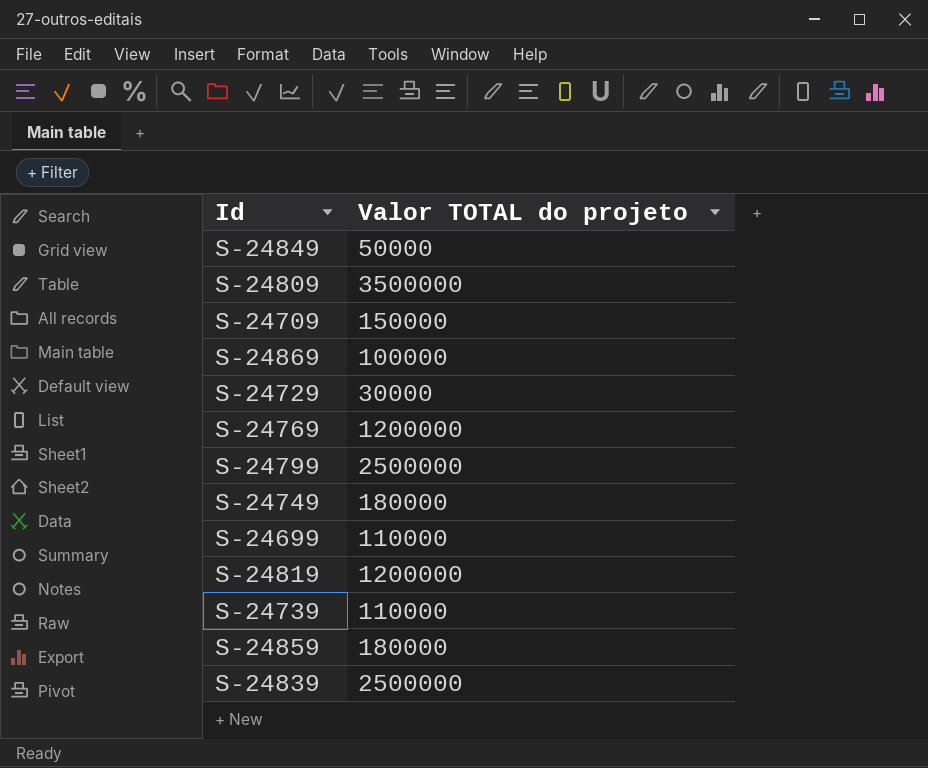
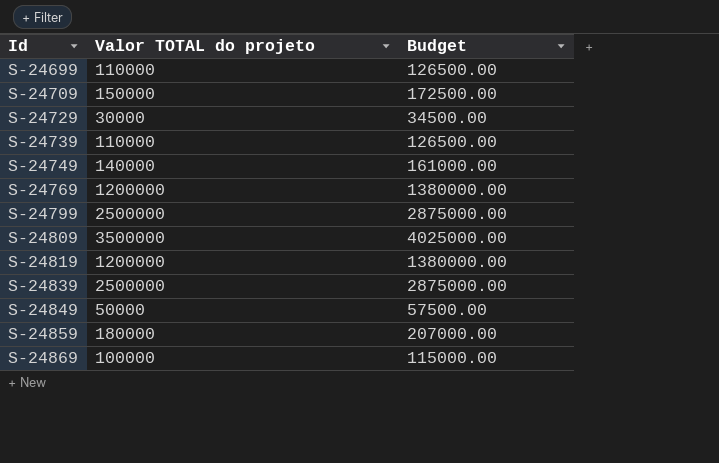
row order: none -> Id ascending
column Budget | formula: none -> [Valor TOTAL do projeto] * 1.15
S-24749 | Valor TOTAL do projeto: 180000 -> 140000

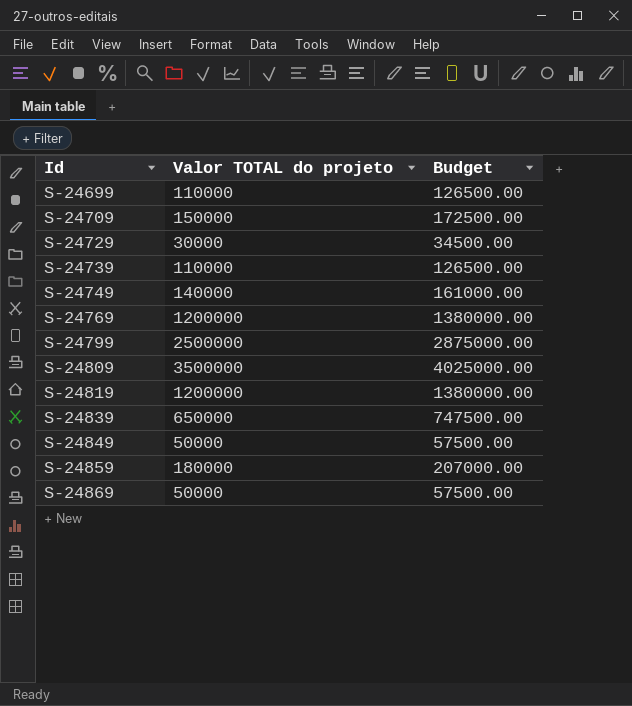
S-24839 | Valor TOTAL do projeto: 2500000 -> 650000
S-24839 | Budget: 2875000.00 -> 747500.00
S-24869 | Valor TOTAL do projeto: 100000 -> 50000
S-24869 | Budget: 115000.00 -> 57500.00

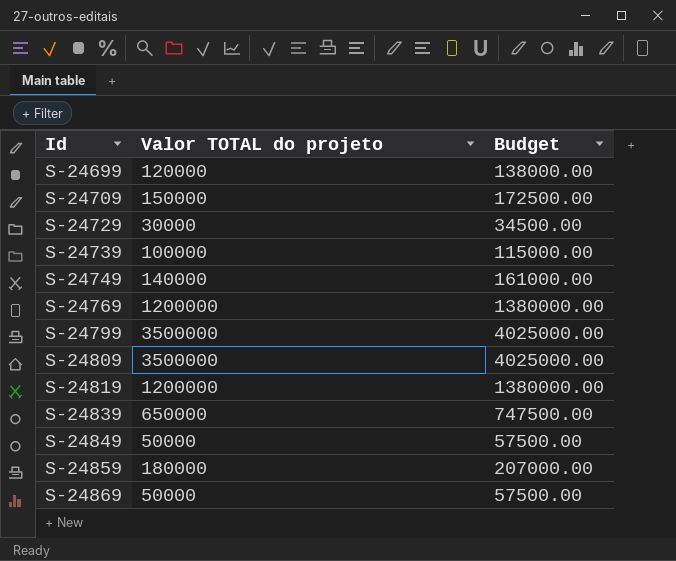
S-24699 | Valor TOTAL do projeto: 110000 -> 120000
S-24699 | Budget: 126500.00 -> 138000.00
S-24739 | Valor TOTAL do projeto: 110000 -> 100000
S-24739 | Budget: 126500.00 -> 115000.00
S-24799 | Valor TOTAL do projeto: 2500000 -> 3500000
S-24799 | Budget: 2875000.00 -> 4025000.00

